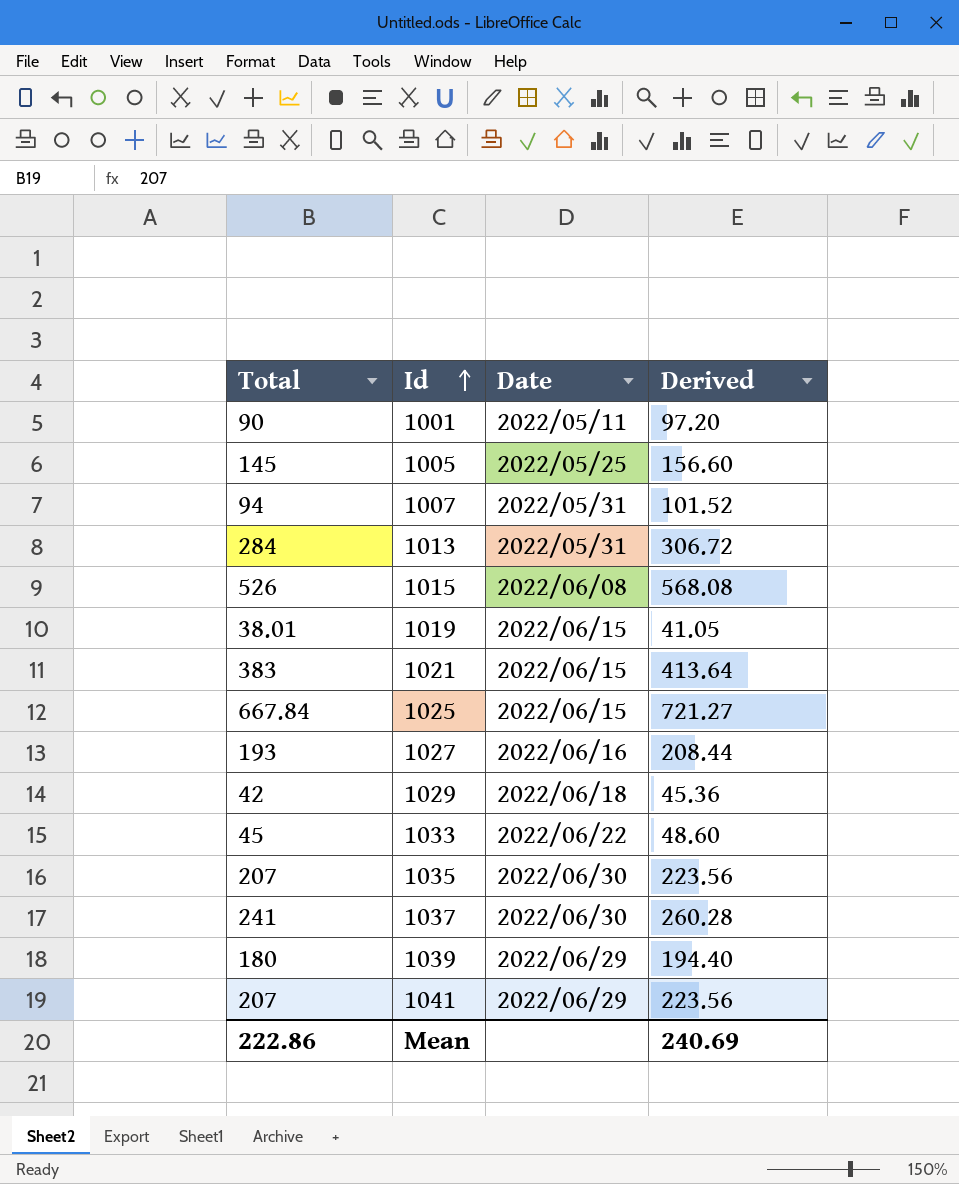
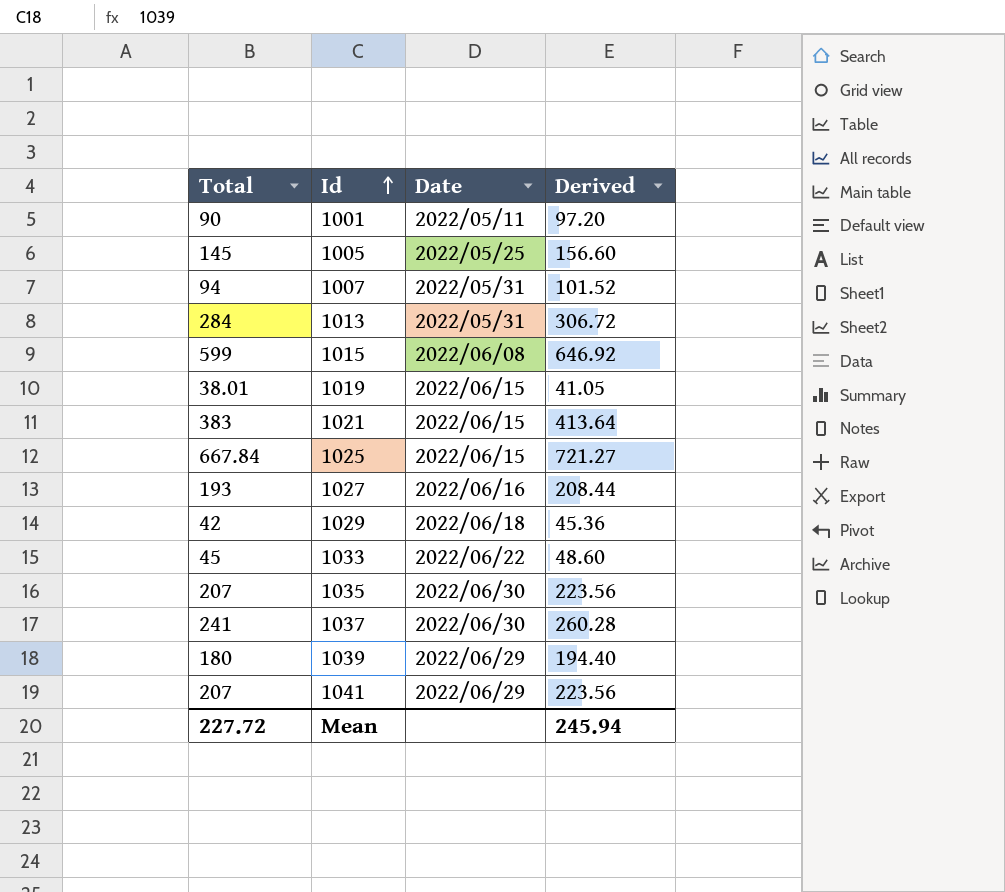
1015 | Total: 526 -> 599
1015 | Derived: 568.08 -> 646.92
Mean | Total: 222.86 -> 227.72
Mean | Derived: 240.69 -> 245.94

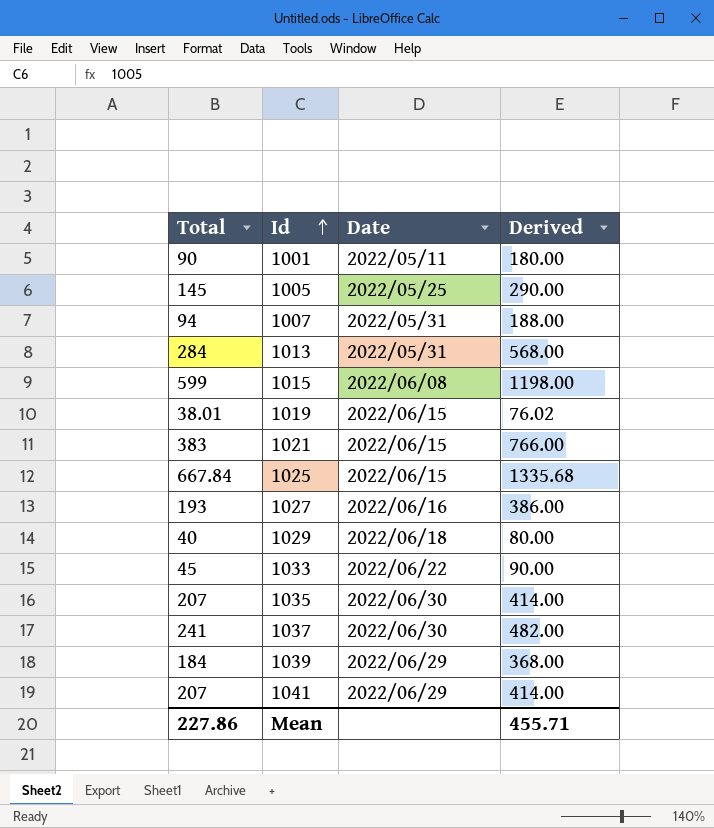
column Derived | formula: [Total] * 1.08 -> [Total] * 2
1029 | Total: 42 -> 40
1039 | Total: 180 -> 184
Mean | Total: 227.72 -> 227.86
Mean | Derived: 245.94 -> 455.71

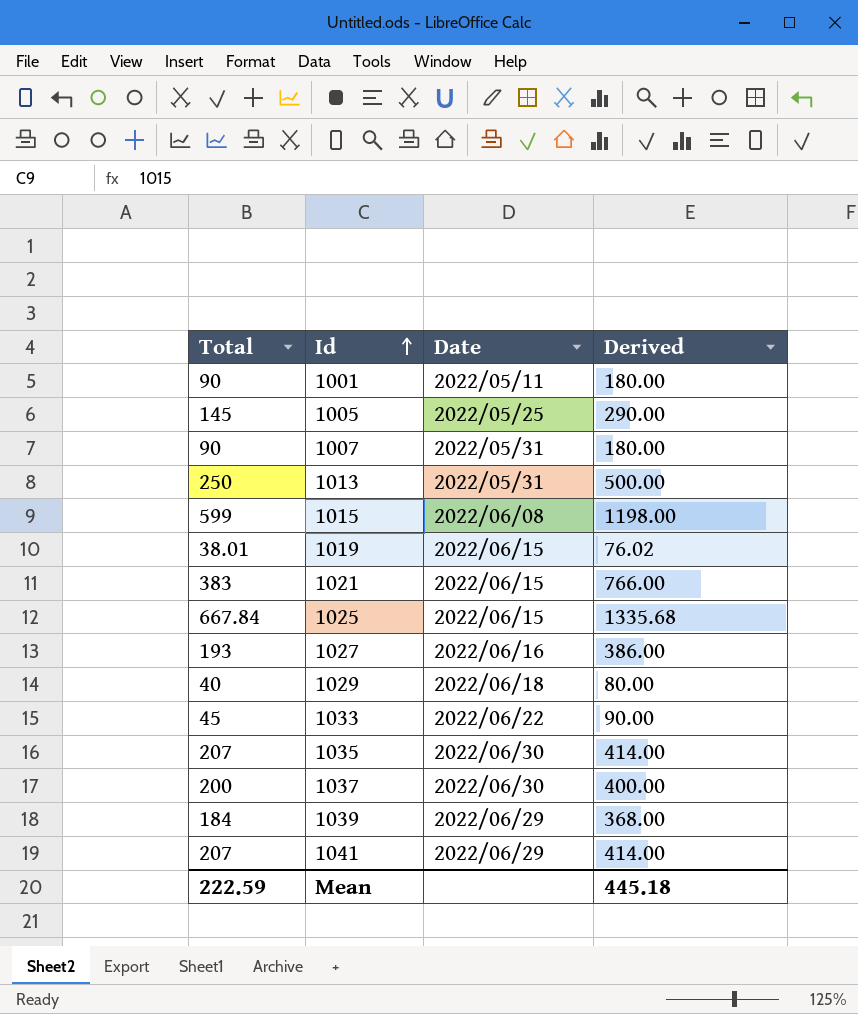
1007 | Total: 94 -> 90
1007 | Derived: 188.00 -> 180.00
1013 | Total: 284 -> 250
1013 | Derived: 568.00 -> 500.00
1037 | Total: 241 -> 200
1037 | Derived: 482.00 -> 400.00
Mean | Total: 227.86 -> 222.59
Mean | Derived: 455.71 -> 445.18

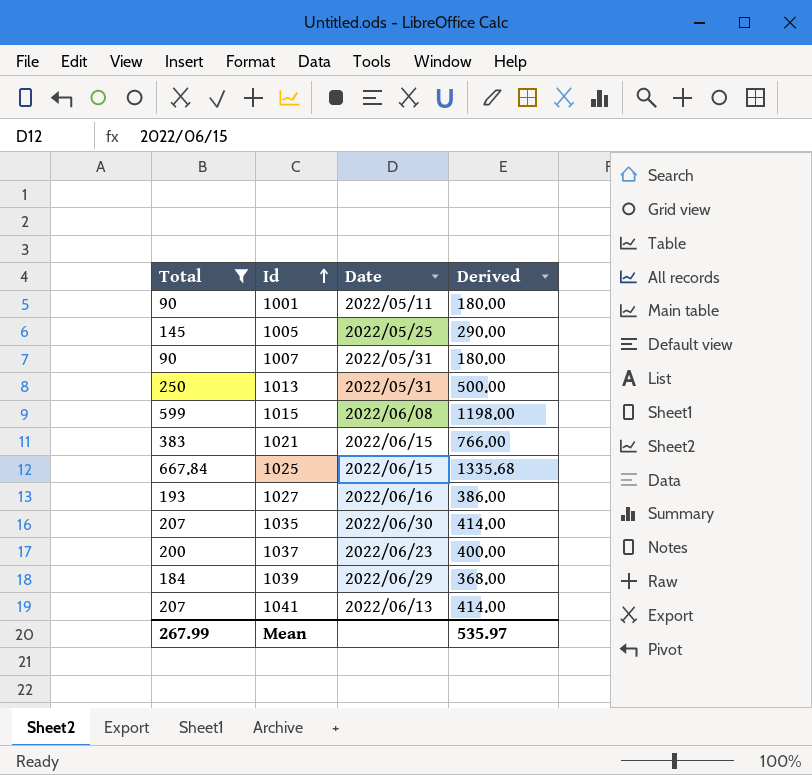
filter: none -> Total >= 90
1037 | Date: 2022/06/30 -> 2022/06/23
1041 | Date: 2022/06/29 -> 2022/06/13
Mean | Total: 222.59 -> 267.99
Mean | Derived: 445.18 -> 535.97

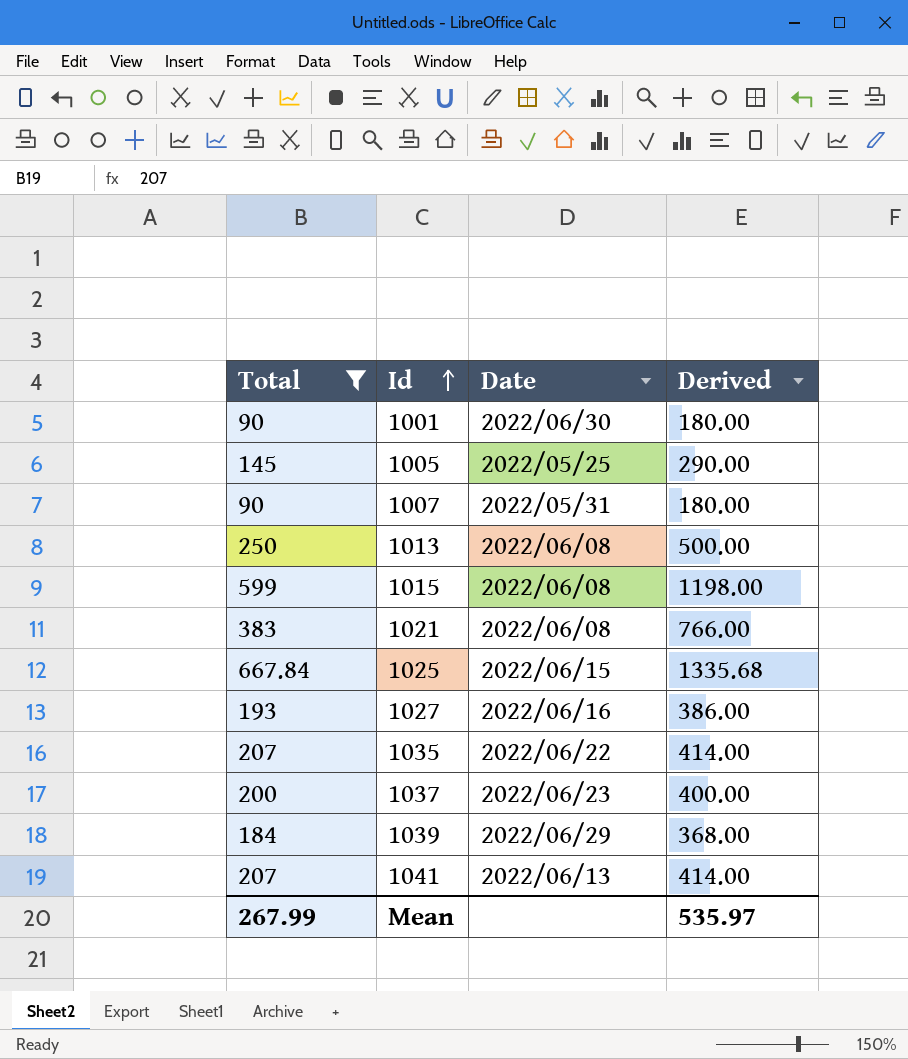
1001 | Date: 2022/05/11 -> 2022/06/30
1013 | Date: 2022/05/31 -> 2022/06/08
1021 | Date: 2022/06/15 -> 2022/06/08
1035 | Date: 2022/06/30 -> 2022/06/22

